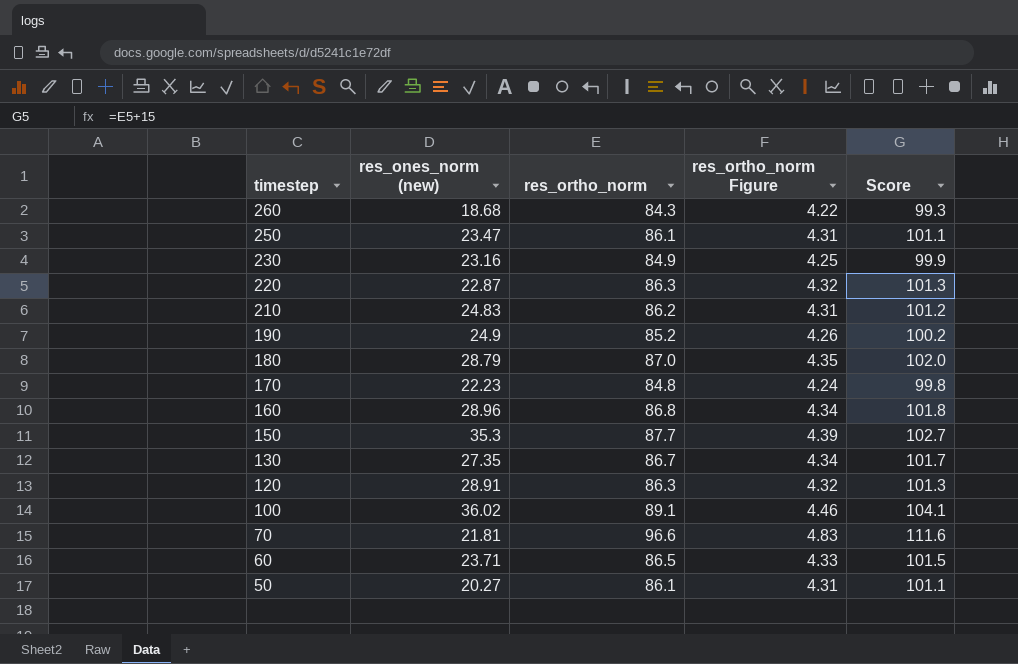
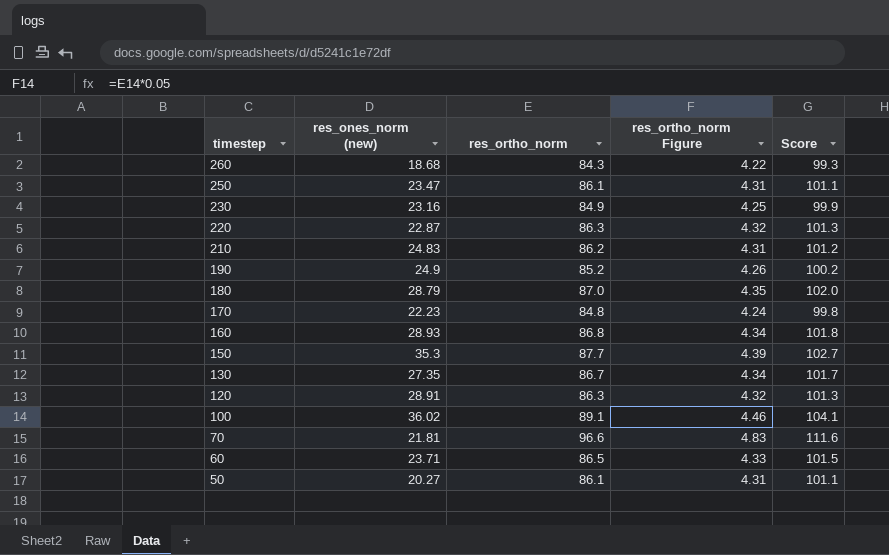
160 | res_ones_norm (new): 28.96 -> 28.93

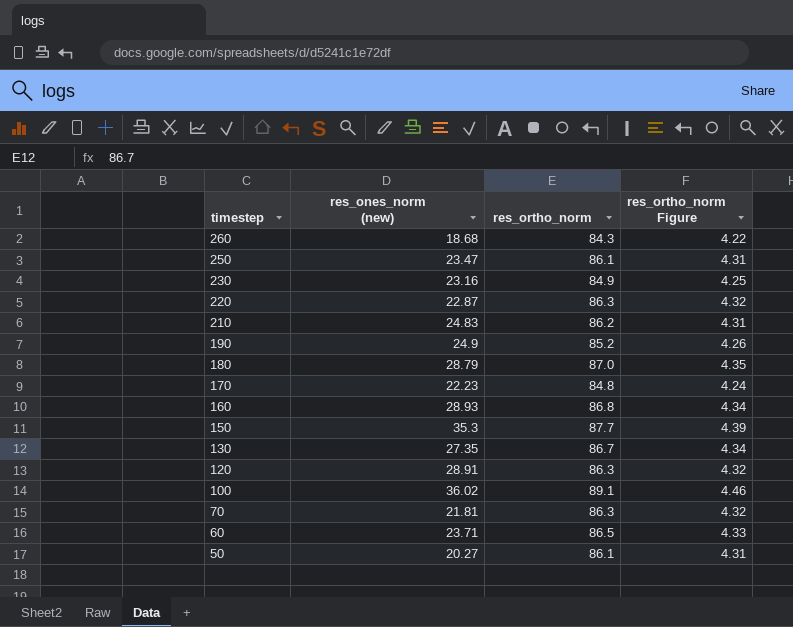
column Score | formula: [res_ortho_norm] + 15 -> none
70 | res_ortho_norm: 96.6 -> 86.3
70 | res_ortho_norm Figure: 4.83 -> 4.32

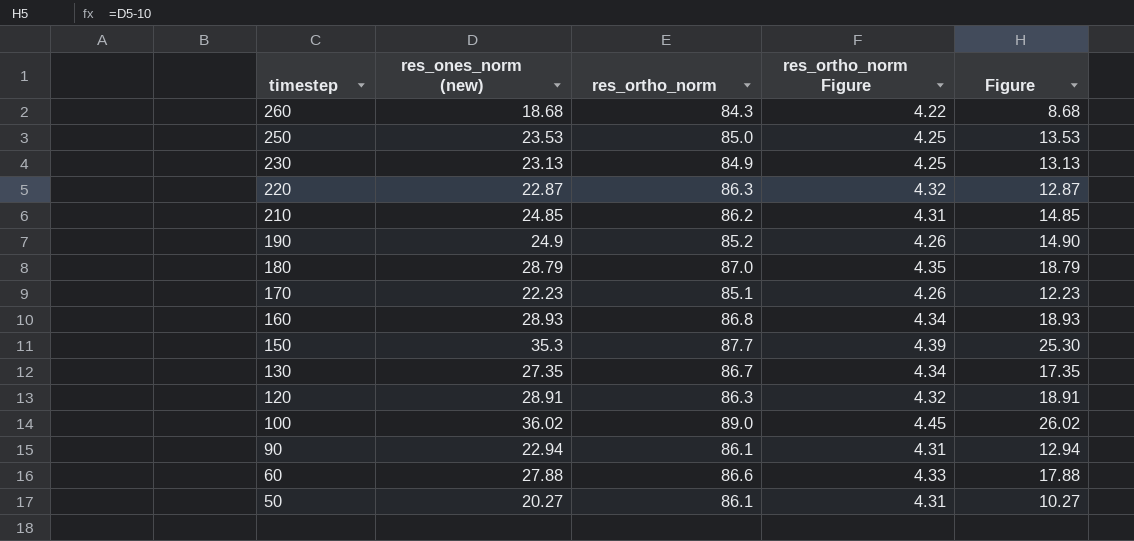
column Figure | formula: none -> [res_ones_norm (new)] - 10
row 70: 21.81 | 86.3 | 4.32 -> none
250 | res_ones_norm (new): 23.47 -> 23.53
250 | res_ortho_norm: 86.1 -> 85.0
250 | res_ortho_norm Figure: 4.31 -> 4.25
230 | res_ones_norm (new): 23.16 -> 23.13
210 | res_ones_norm (new): 24.83 -> 24.85
170 | res_ortho_norm: 84.8 -> 85.1
170 | res_ortho_norm Figure: 4.24 -> 4.26
100 | res_ortho_norm: 89.1 -> 89.0
100 | res_ortho_norm Figure: 4.46 -> 4.45
row 90: none -> 22.94 | 86.1 | 4.31 | 12.94
60 | res_ones_norm (new): 23.71 -> 27.88
60 | res_ortho_norm: 86.5 -> 86.6

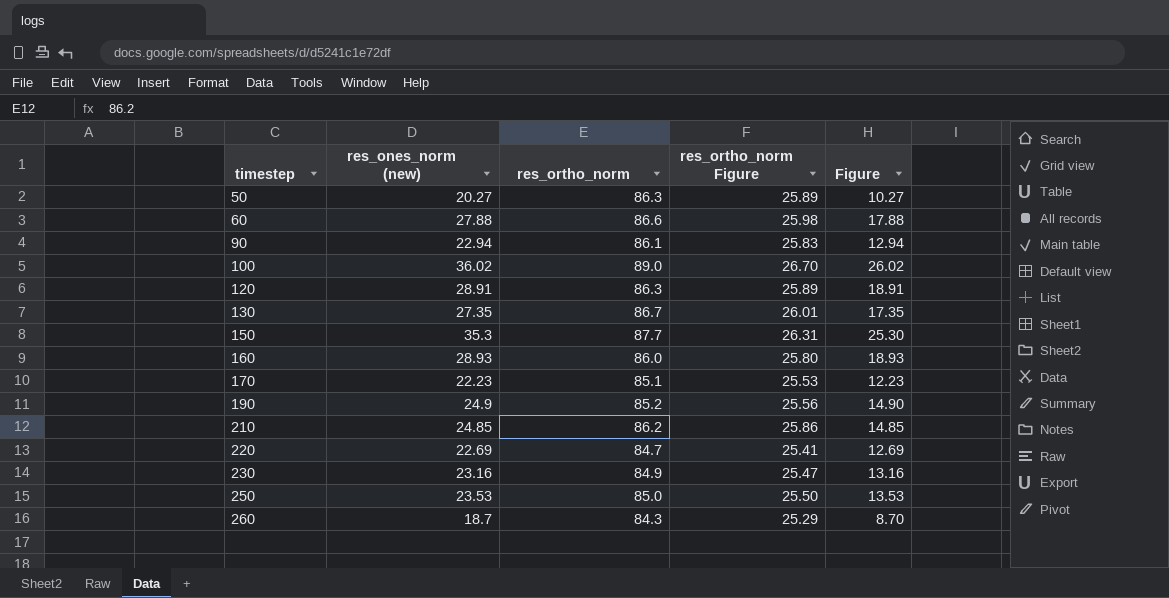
row order: timestep descending -> timestep ascending
column res_ortho_norm Figure | formula: [res_ortho_norm] * 0.05 -> [res_ortho_norm] * 0.3
row 180: 28.79 | 87.0 | 4.35 | 18.79 -> none
50 | res_ortho_norm: 86.1 -> 86.3
160 | res_ortho_norm: 86.8 -> 86.0
220 | res_ones_norm (new): 22.87 -> 22.69
220 | res_ortho_norm: 86.3 -> 84.7
220 | Figure: 12.87 -> 12.69
230 | res_ones_norm (new): 23.13 -> 23.16
230 | Figure: 13.13 -> 13.16
260 | res_ones_norm (new): 18.68 -> 18.7
260 | Figure: 8.68 -> 8.70

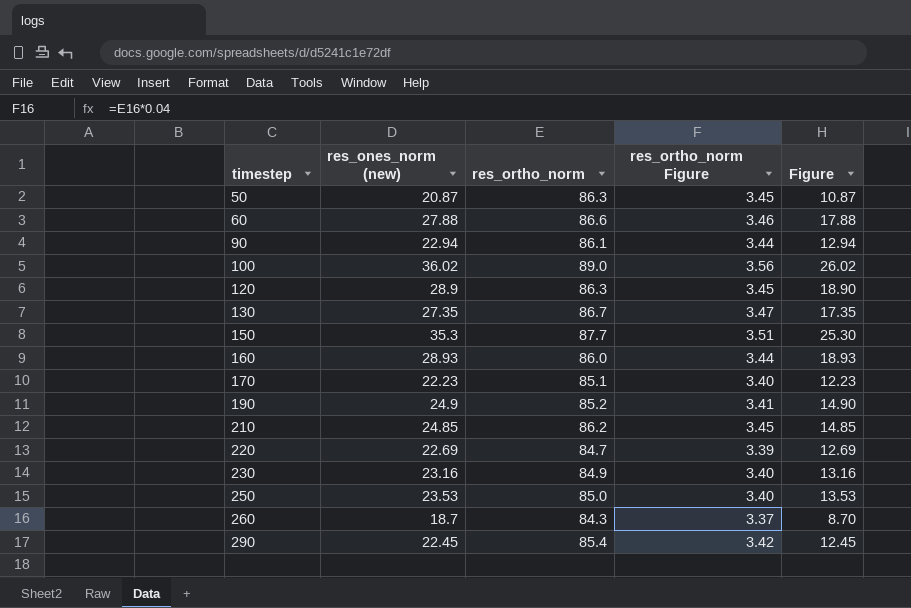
column res_ortho_norm Figure | formula: [res_ortho_norm] * 0.3 -> [res_ortho_norm] * 0.04
50 | res_ones_norm (new): 20.27 -> 20.87
50 | Figure: 10.27 -> 10.87
120 | res_ones_norm (new): 28.91 -> 28.9
120 | Figure: 18.91 -> 18.90
row 290: none -> 22.45 | 85.4 | 3.42 | 12.45

